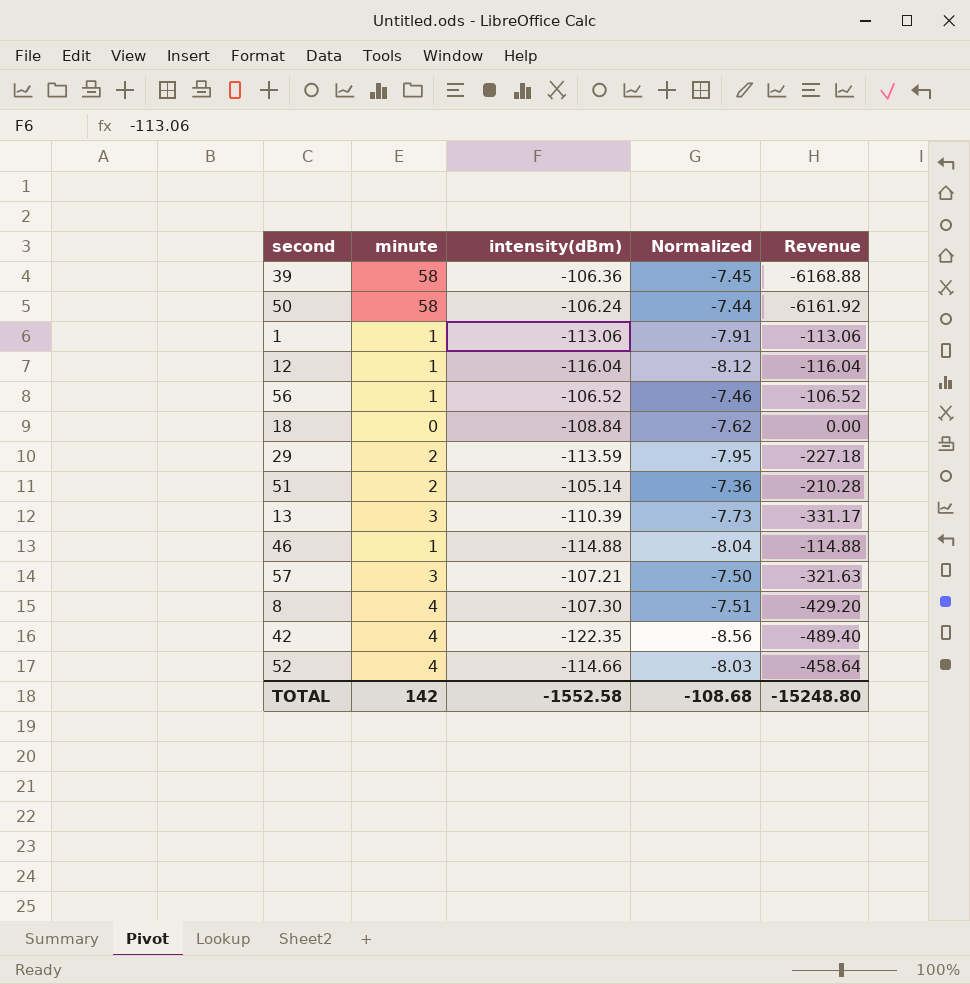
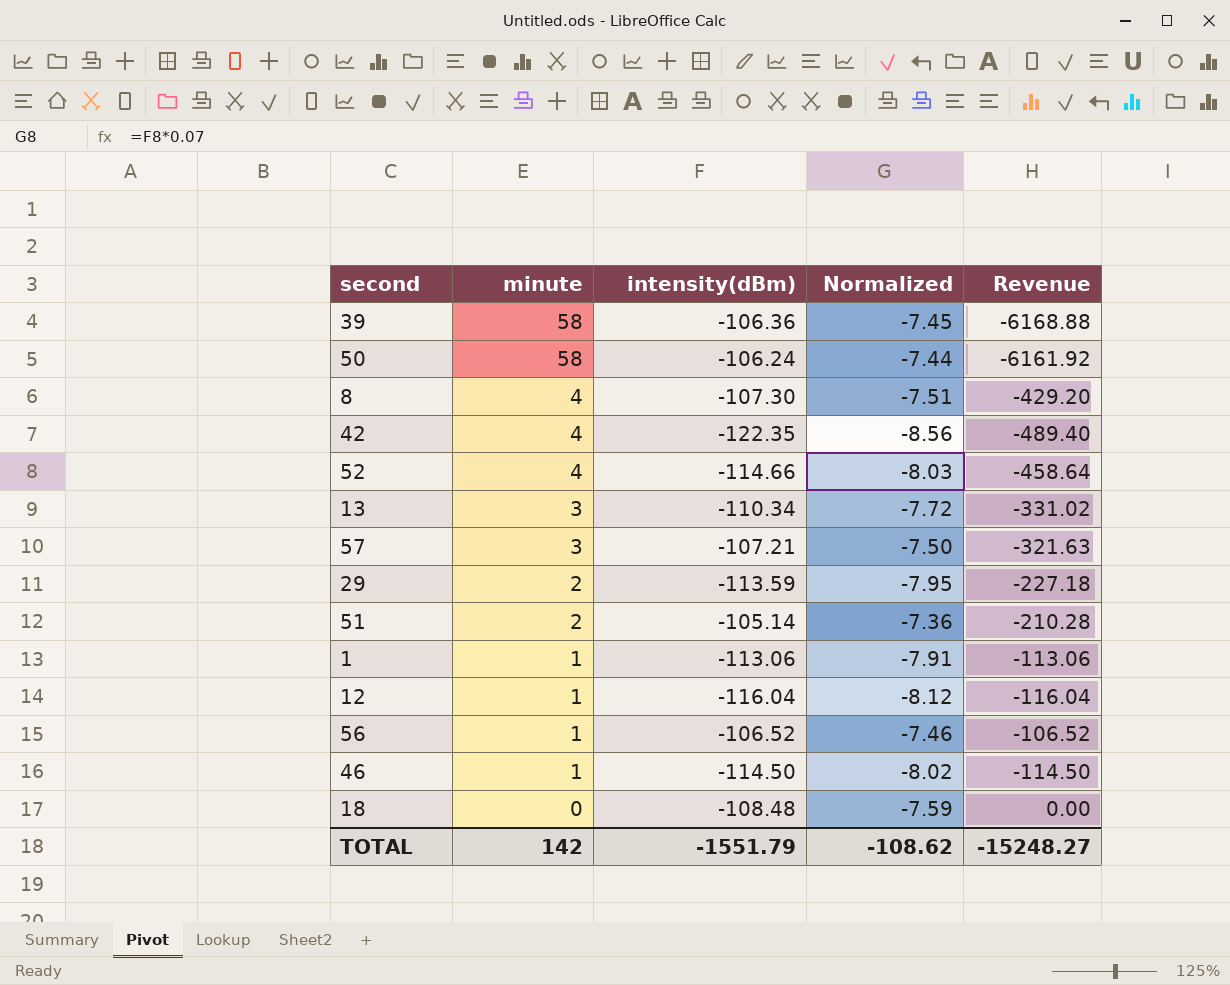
row order: none -> minute descending
13 | intensity(dBm): -110.39 -> -110.34
13 | Normalized: -7.73 -> -7.72
13 | Revenue: -331.17 -> -331.02
46 | intensity(dBm): -114.88 -> -114.50
46 | Normalized: -8.04 -> -8.02
46 | Revenue: -114.88 -> -114.50
18 | intensity(dBm): -108.84 -> -108.48
18 | Normalized: -7.62 -> -7.59
TOTAL | intensity(dBm): -1552.58 -> -1551.79
TOTAL | Normalized: -108.68 -> -108.62
TOTAL | Revenue: -15248.80 -> -15248.27

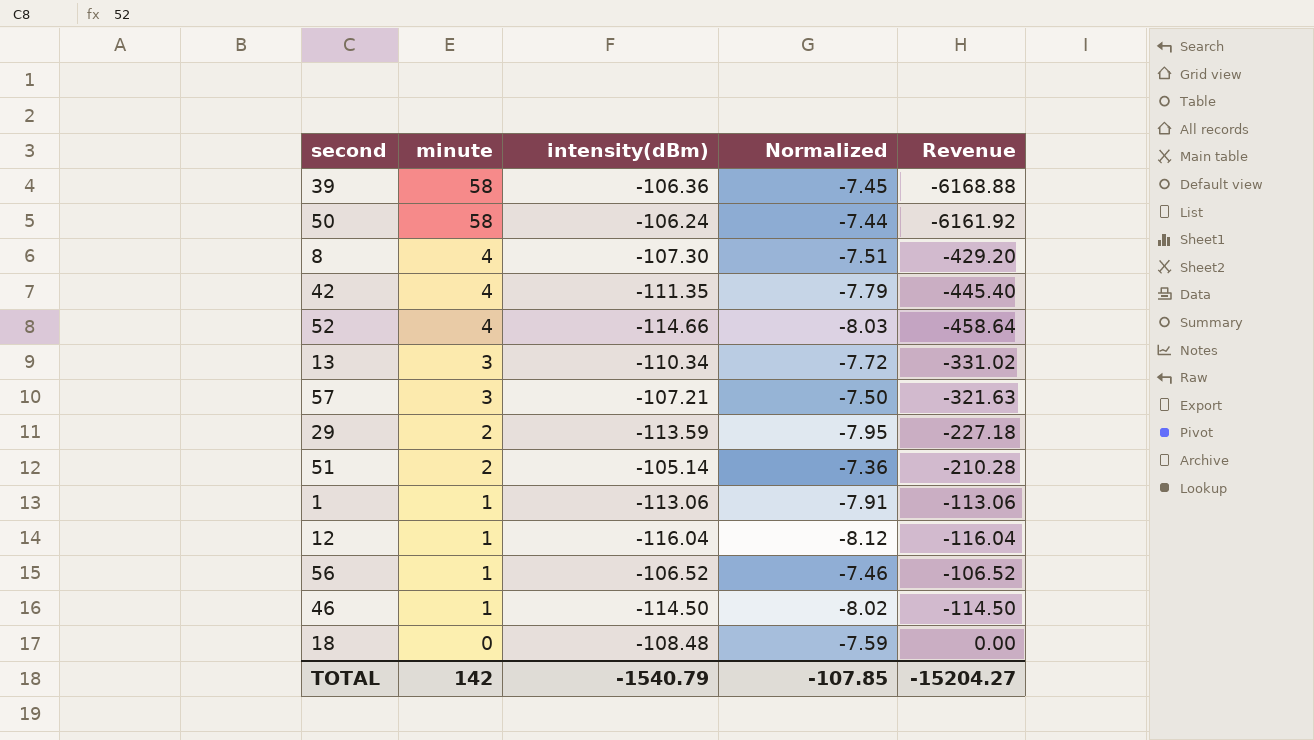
42 | intensity(dBm): -122.35 -> -111.35
42 | Normalized: -8.56 -> -7.79
42 | Revenue: -489.40 -> -445.40
TOTAL | intensity(dBm): -1551.79 -> -1540.79
TOTAL | Normalized: -108.62 -> -107.85
TOTAL | Revenue: -15248.27 -> -15204.27

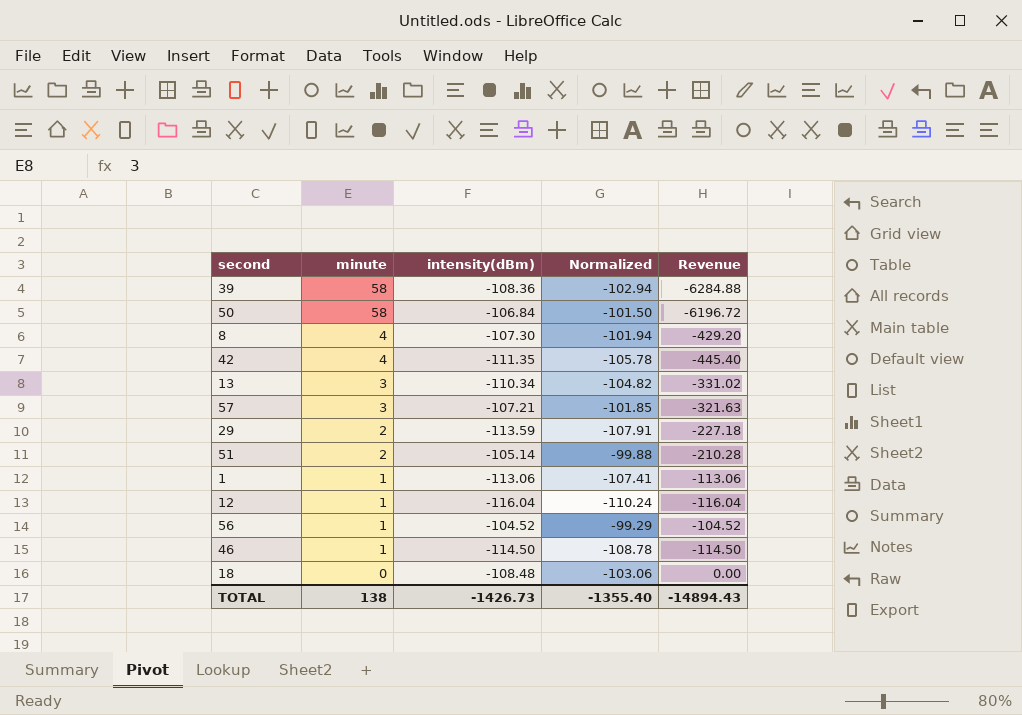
column Normalized | formula: [intensity(dBm)] * 0.07 -> [intensity(dBm)] * 0.95
row 52: 4 | -114.66 | -8.03 | -458.64 -> none
39 | intensity(dBm): -106.36 -> -108.36
39 | Revenue: -6168.88 -> -6284.88
50 | intensity(dBm): -106.24 -> -106.84
50 | Revenue: -6161.92 -> -6196.72
56 | intensity(dBm): -106.52 -> -104.52
56 | Revenue: -106.52 -> -104.52
TOTAL | minute: 142 -> 138
TOTAL | intensity(dBm): -1540.79 -> -1426.73
TOTAL | Normalized: -107.85 -> -1355.40
TOTAL | Revenue: -15204.27 -> -14894.43

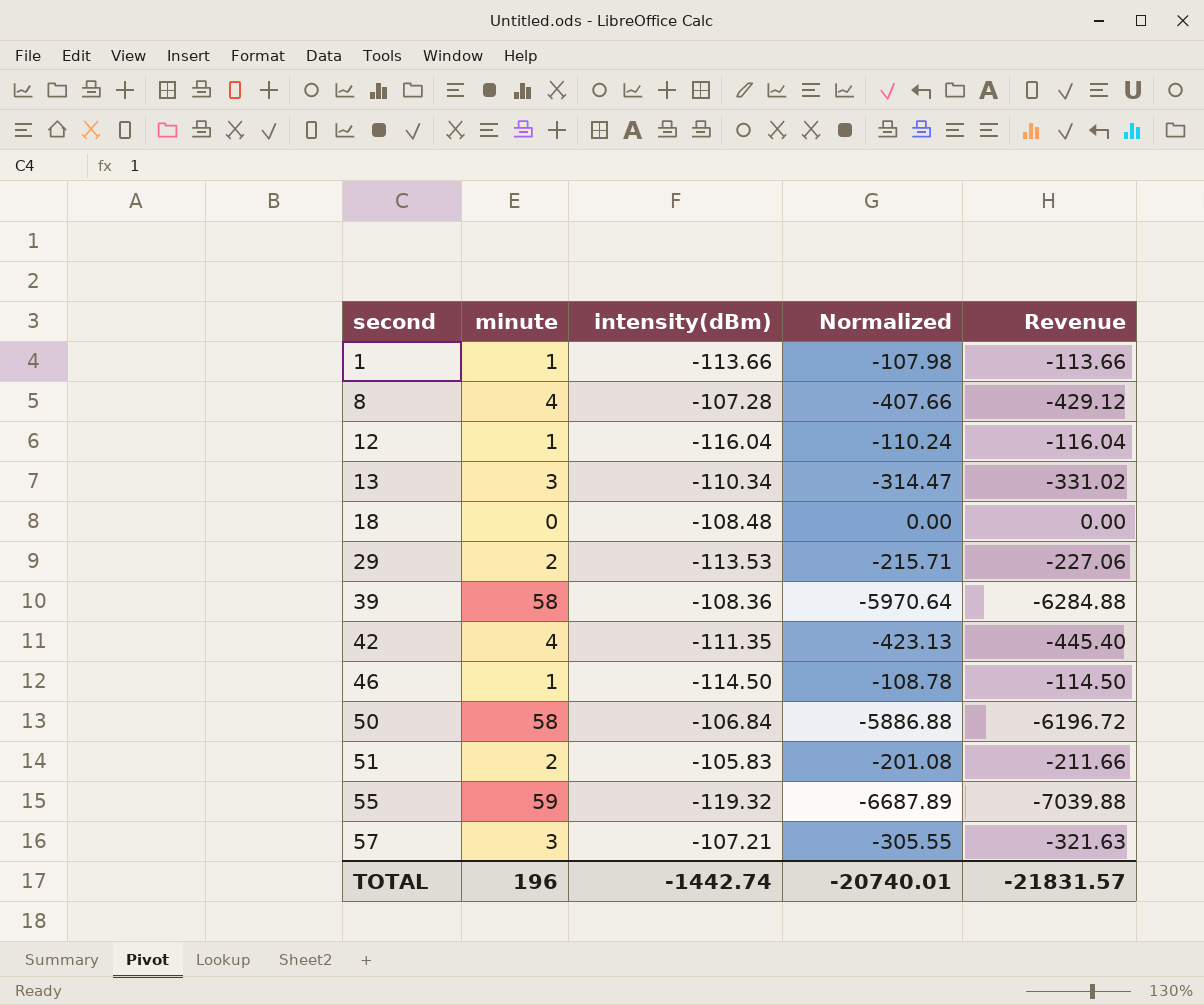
row order: minute descending -> second ascending
column Normalized | formula: [intensity(dBm)] * 0.95 -> [Revenue] * 0.95
row 56: 1 | -104.52 | -99.29 | -104.52 -> none
1 | intensity(dBm): -113.06 -> -113.66
1 | Revenue: -113.06 -> -113.66
8 | intensity(dBm): -107.30 -> -107.28
8 | Revenue: -429.20 -> -429.12
29 | intensity(dBm): -113.59 -> -113.53
29 | Revenue: -227.18 -> -227.06
51 | intensity(dBm): -105.14 -> -105.83
51 | Revenue: -210.28 -> -211.66
row 55: none -> 59 | -119.32 | -6687.89 | -7039.88
TOTAL | minute: 138 -> 196
TOTAL | intensity(dBm): -1426.73 -> -1442.74
TOTAL | Normalized: -1355.40 -> -20740.01
TOTAL | Revenue: -14894.43 -> -21831.57

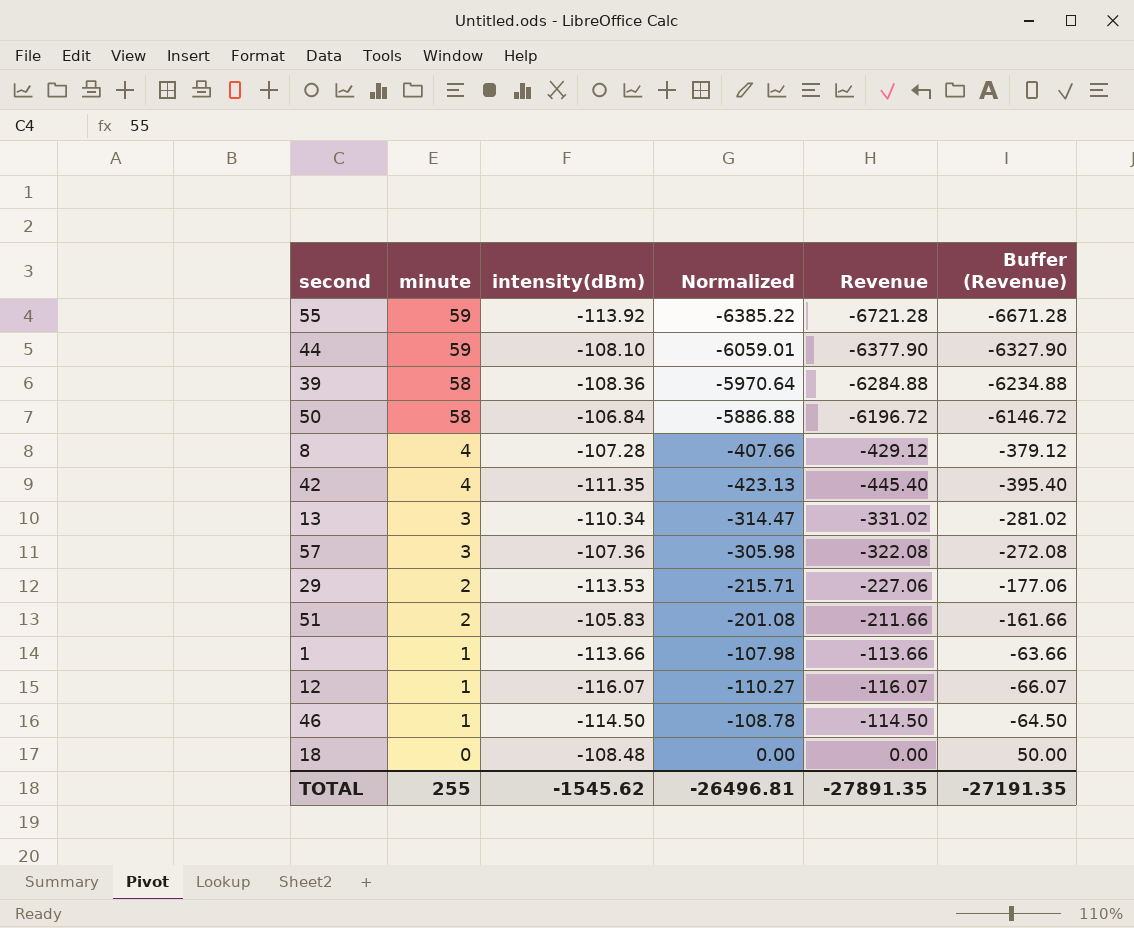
row order: second ascending -> minute descending
column Buffer (Revenue) | formula: none -> [Revenue] + 50
55 | intensity(dBm): -119.32 -> -113.92
55 | Normalized: -6687.89 -> -6385.22
55 | Revenue: -7039.88 -> -6721.28
row 44: none -> 59 | -108.10 | -6059.01 | -6377.90 | -6327.90
57 | intensity(dBm): -107.21 -> -107.36
57 | Normalized: -305.55 -> -305.98
57 | Revenue: -321.63 -> -322.08
12 | intensity(dBm): -116.04 -> -116.07
12 | Normalized: -110.24 -> -110.27
12 | Revenue: -116.04 -> -116.07
TOTAL | minute: 196 -> 255
TOTAL | intensity(dBm): -1442.74 -> -1545.62
TOTAL | Normalized: -20740.01 -> -26496.81
TOTAL | Revenue: -21831.57 -> -27891.35

